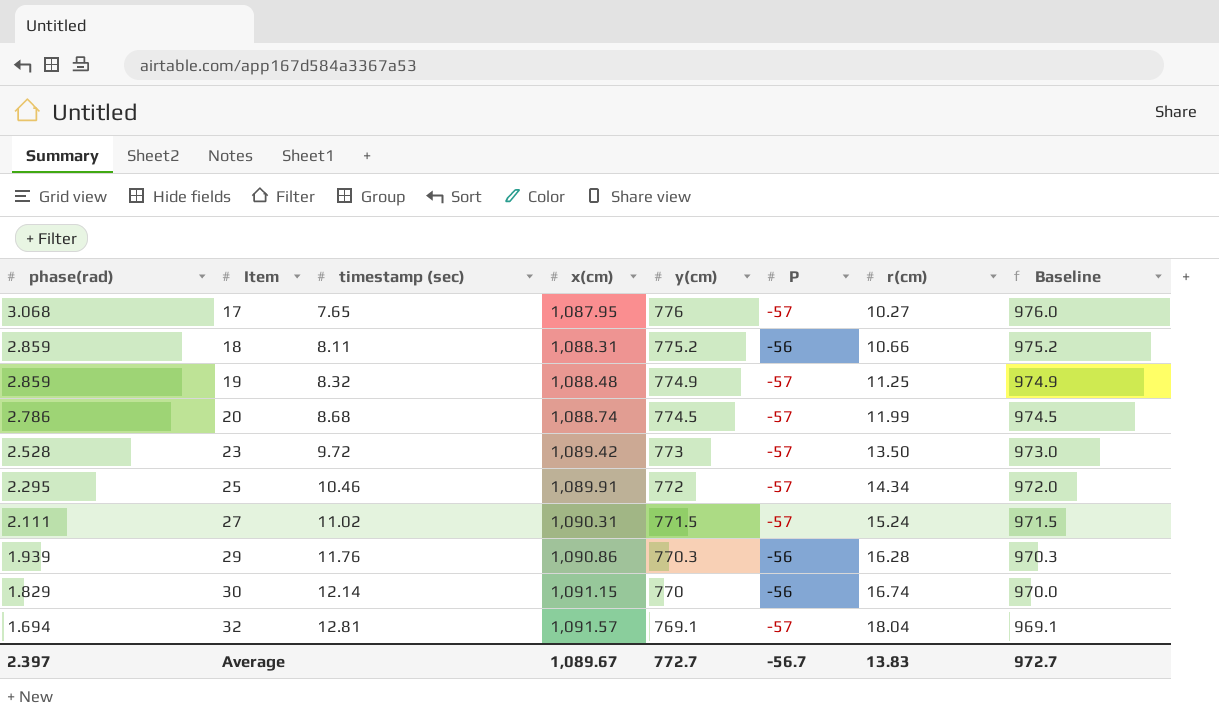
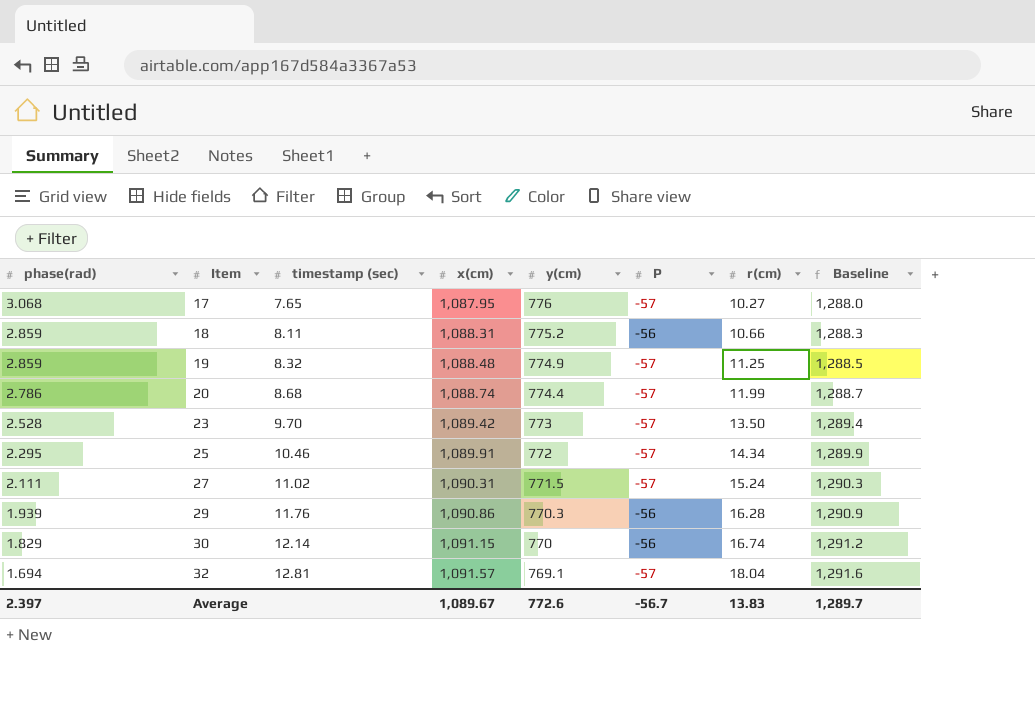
column Baseline | formula: [y(cm)] + 200 -> [x(cm)] + 200
20 | y(cm): 774.5 -> 774.4
23 | timestamp (sec): 9.72 -> 9.70
Average | y(cm): 772.7 -> 772.6
Average | Baseline: 972.7 -> 1,289.7

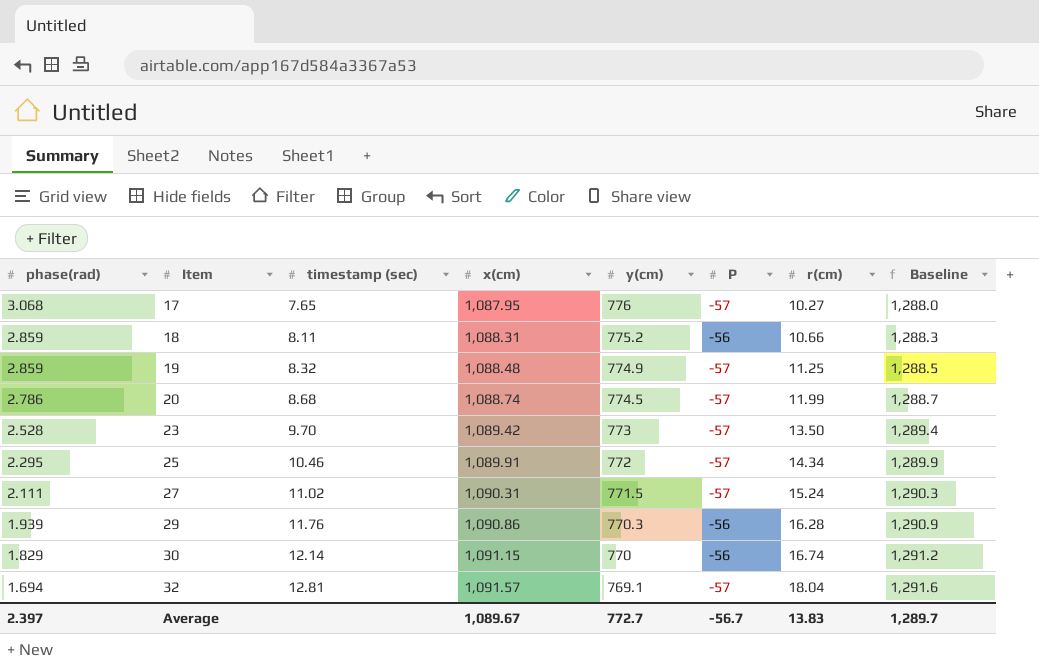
20 | y(cm): 774.4 -> 774.5
Average | y(cm): 772.6 -> 772.7

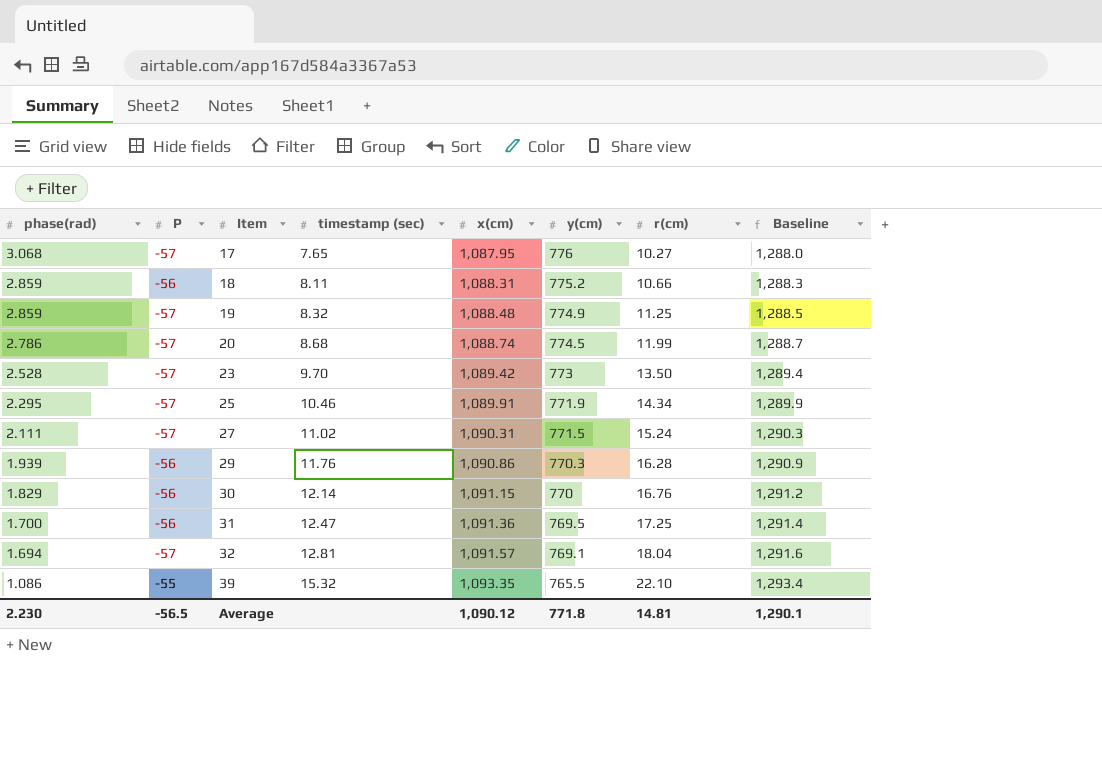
column P | position: 6 -> 2
25 | y(cm): 772 -> 771.9
30 | r(cm): 16.74 -> 16.76
row 31: none -> 1.700 | -56 | 12.47 | 1,091.36 | 769.5 | 17.25 | 1,291.4
row 39: none -> 1.086 | -55 | 15.32 | 1,093.35 | 765.5 | 22.10 | 1,293.4
Average | phase(rad): 2.397 -> 2.230
Average | P: -56.7 -> -56.5
Average | x(cm): 1,089.67 -> 1,090.12
Average | y(cm): 772.7 -> 771.8
Average | r(cm): 13.83 -> 14.81
Average | Baseline: 1,289.7 -> 1,290.1

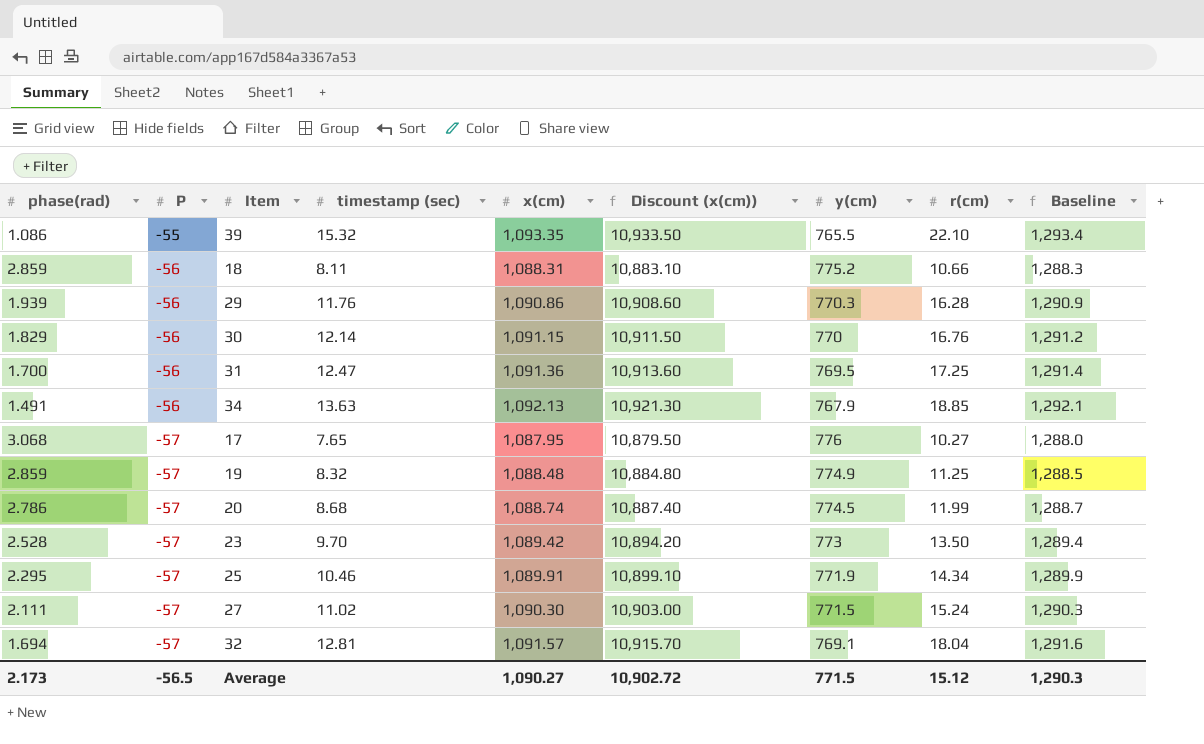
row order: phase(rad) descending -> P descending
column Discount (x(cm)) | formula: none -> [x(cm)] * 10
row 34: none -> 1.491 | -56 | 13.63 | 1,092.13 | 10,921.30 | 767.9 | 18.85 | 1,292.1
27 | x(cm): 1,090.31 -> 1,090.30
Average | phase(rad): 2.230 -> 2.173
Average | x(cm): 1,090.12 -> 1,090.27
Average | y(cm): 771.8 -> 771.5
Average | r(cm): 14.81 -> 15.12
Average | Baseline: 1,290.1 -> 1,290.3

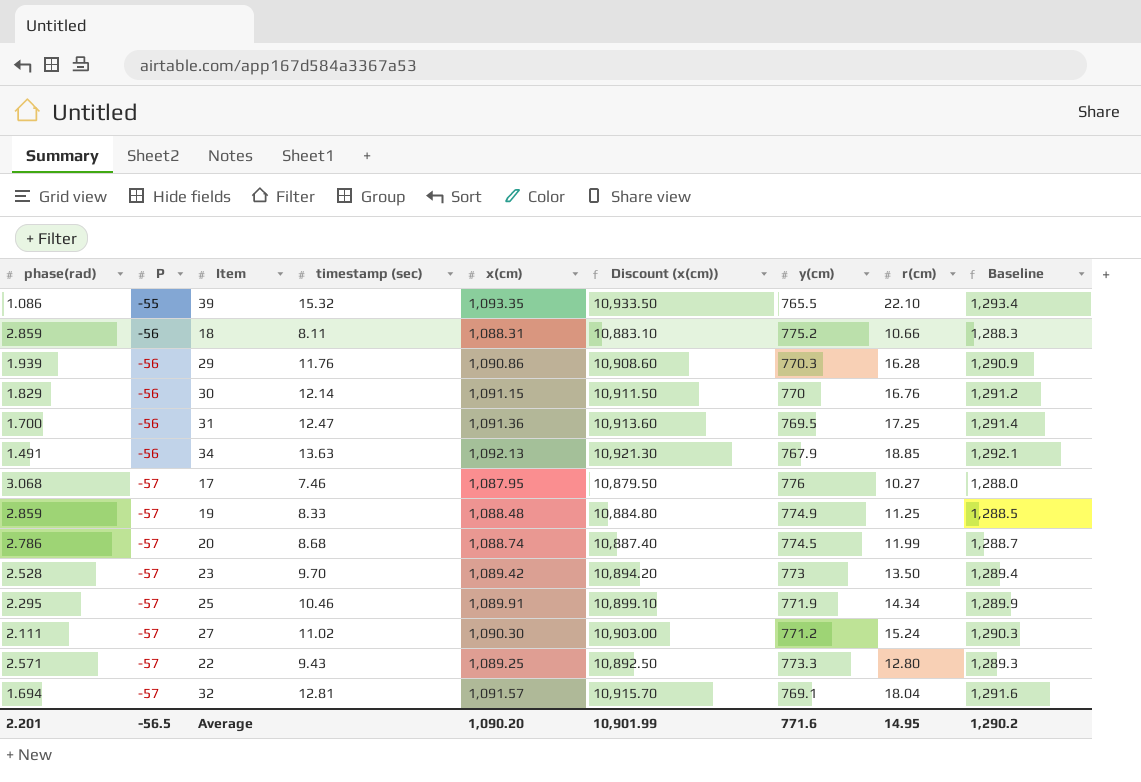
17 | timestamp (sec): 7.65 -> 7.46
19 | timestamp (sec): 8.32 -> 8.33
27 | y(cm): 771.5 -> 771.2
row 22: none -> 2.571 | -57 | 9.43 | 1,089.25 | 10,892.50 | 773.3 | 12.80 | 1,289.3
Average | phase(rad): 2.173 -> 2.201
Average | x(cm): 1,090.27 -> 1,090.20
Average | Discount (x(cm)): 10,902.72 -> 10,901.99
Average | y(cm): 771.5 -> 771.6
Average | r(cm): 15.12 -> 14.95
Average | Baseline: 1,290.3 -> 1,290.2

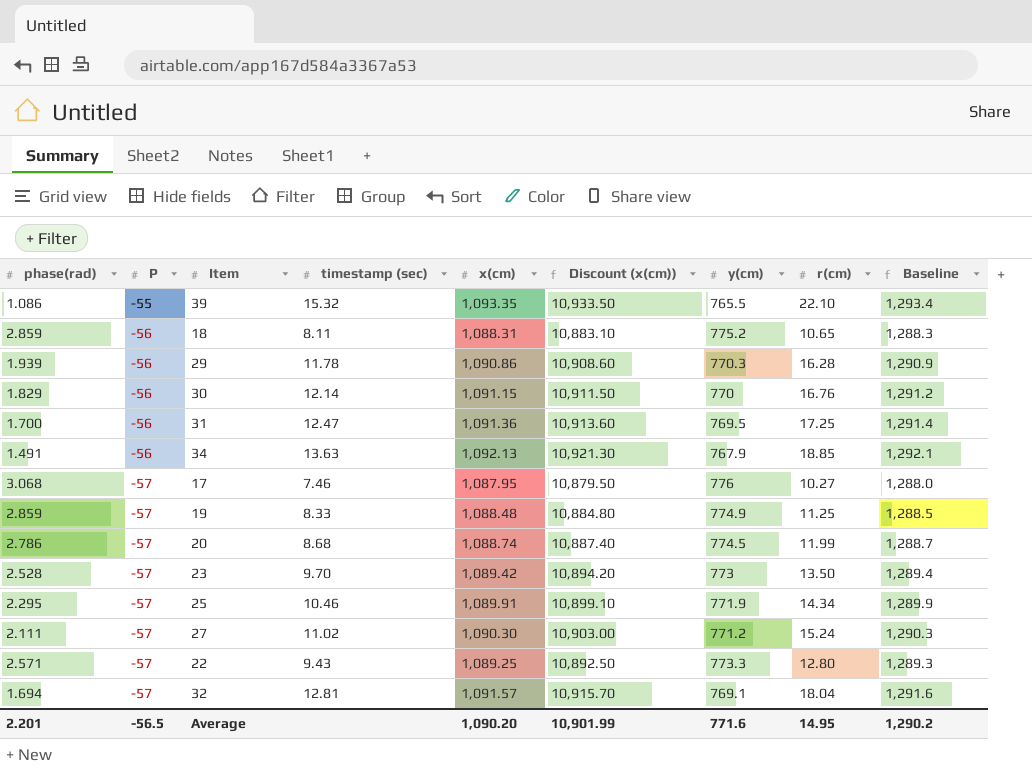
18 | r(cm): 10.66 -> 10.65
29 | timestamp (sec): 11.76 -> 11.78

